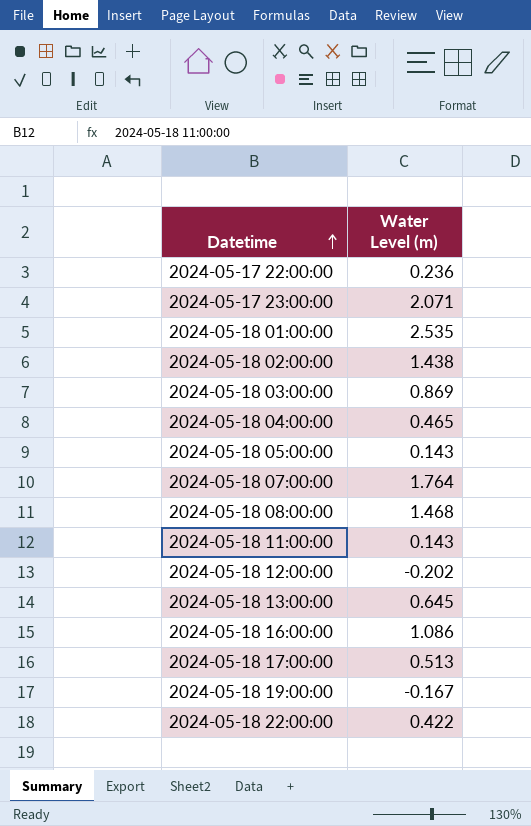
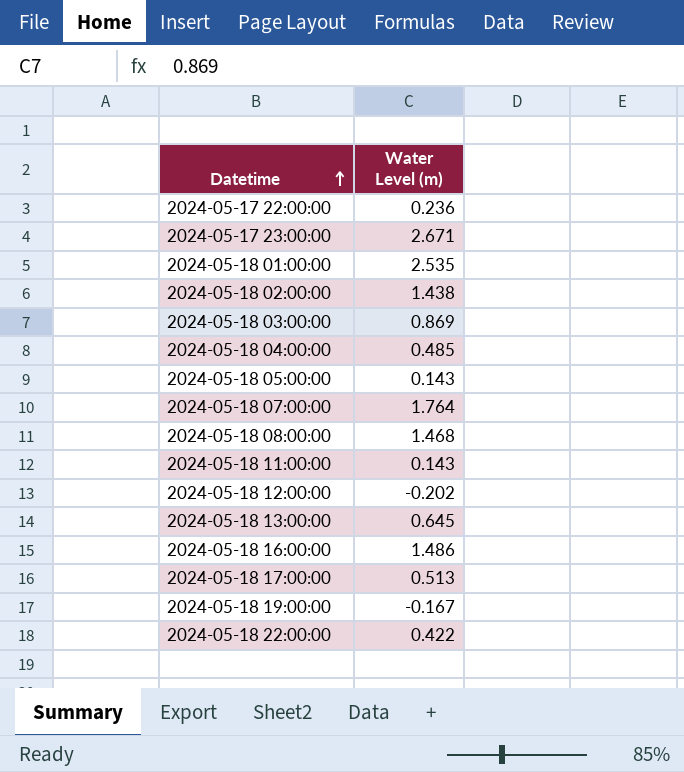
2024-05-17 23:00:00 | Water Level (m): 2.071 -> 2.671
2024-05-18 04:00:00 | Water Level (m): 0.465 -> 0.485
2024-05-18 16:00:00 | Water Level (m): 1.086 -> 1.486

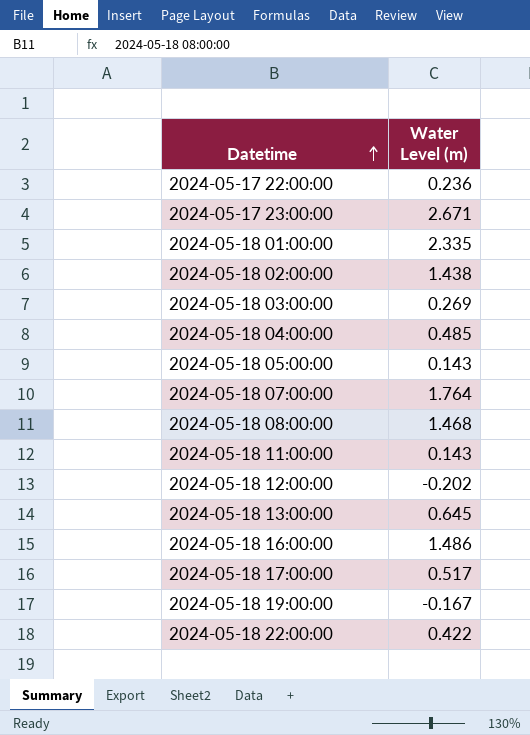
2024-05-18 01:00:00 | Water Level (m): 2.535 -> 2.335
2024-05-18 03:00:00 | Water Level (m): 0.869 -> 0.269
2024-05-18 17:00:00 | Water Level (m): 0.513 -> 0.517

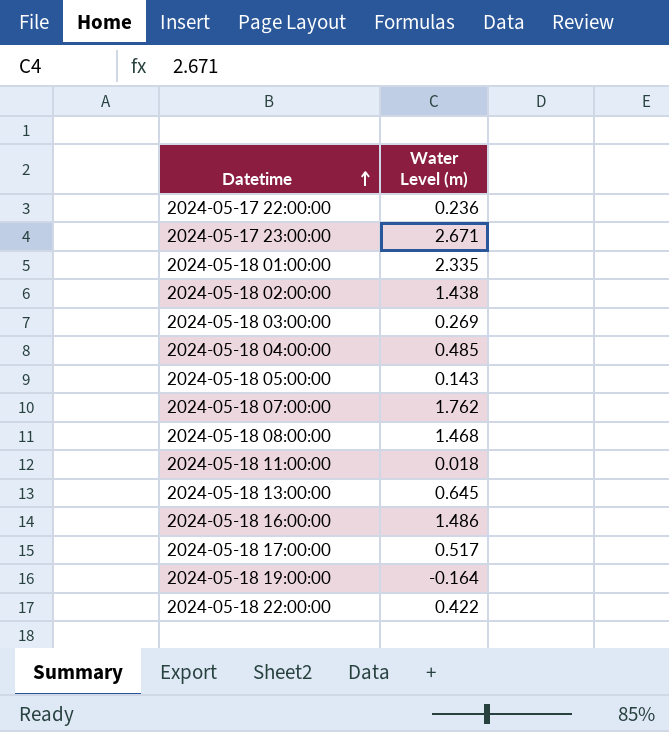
row 2024-05-18 12:00:00: -0.202 -> none
2024-05-18 07:00:00 | Water Level (m): 1.764 -> 1.762
2024-05-18 11:00:00 | Water Level (m): 0.143 -> 0.018
2024-05-18 19:00:00 | Water Level (m): -0.167 -> -0.164

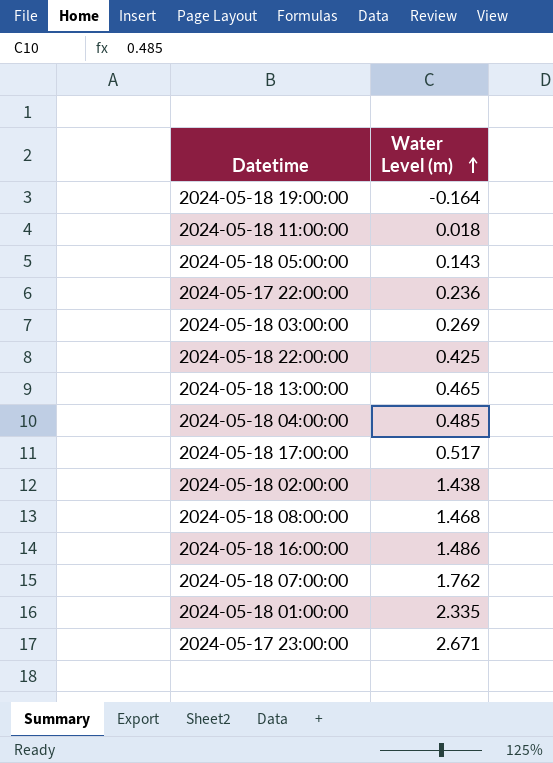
row order: Datetime ascending -> Water Level (m) ascending
2024-05-18 22:00:00 | Water Level (m): 0.422 -> 0.425
2024-05-18 13:00:00 | Water Level (m): 0.645 -> 0.465

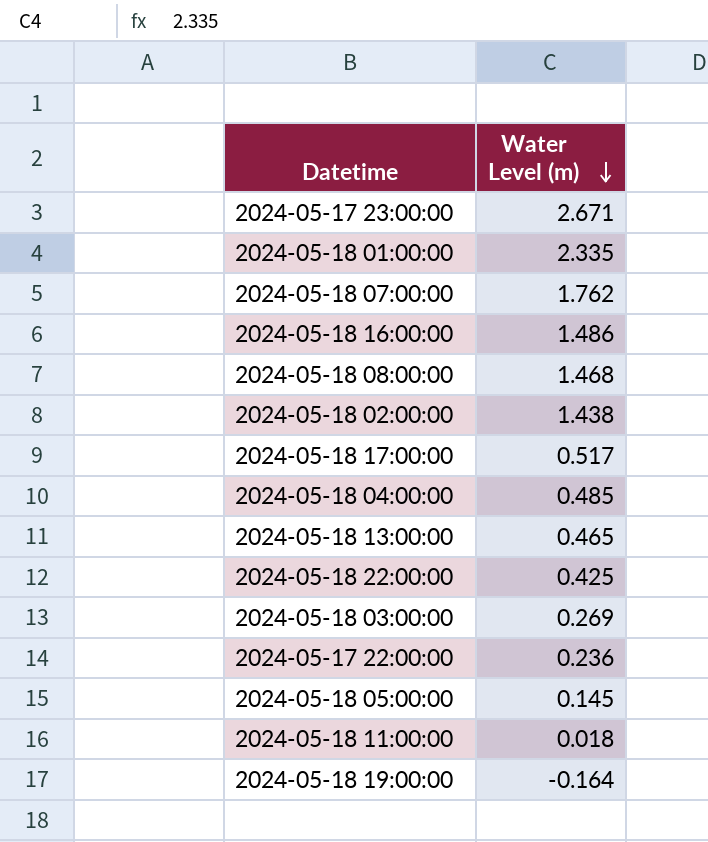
row order: Water Level (m) ascending -> Water Level (m) descending
2024-05-18 05:00:00 | Water Level (m): 0.143 -> 0.145

